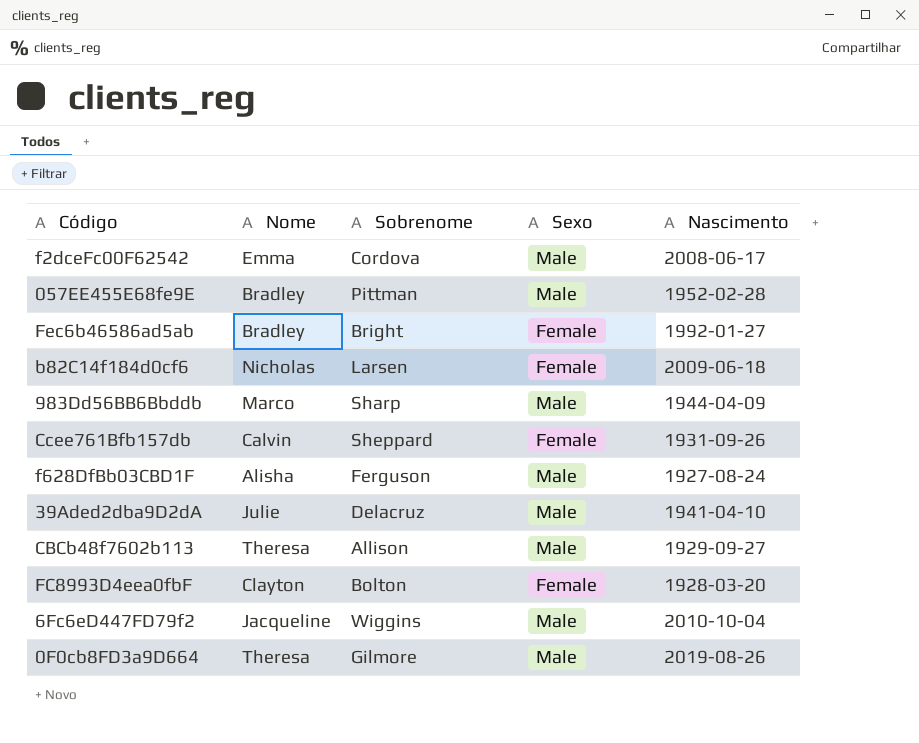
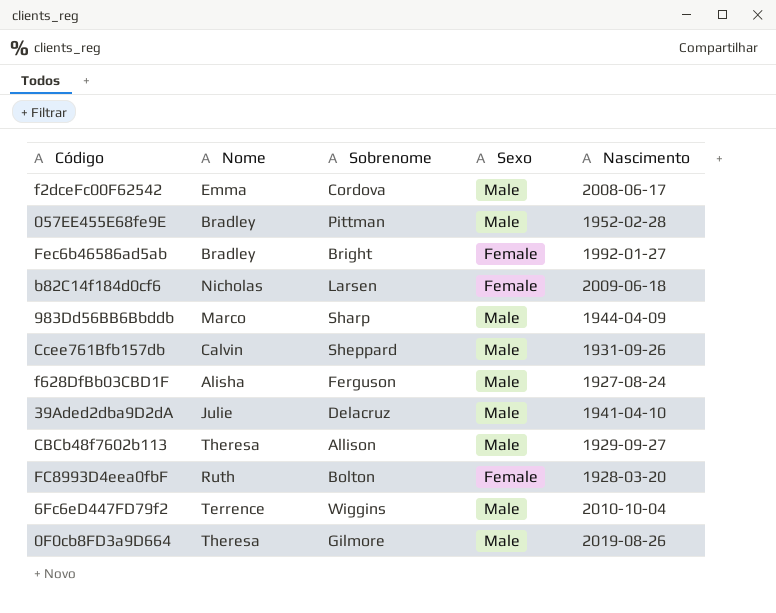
Ccee761Bfb157db | Sexo: Female -> Male
FC8993D4eea0fbF | Nome: Clayton -> Ruth
6Fc6eD447FD79f2 | Nome: Jacqueline -> Terrence

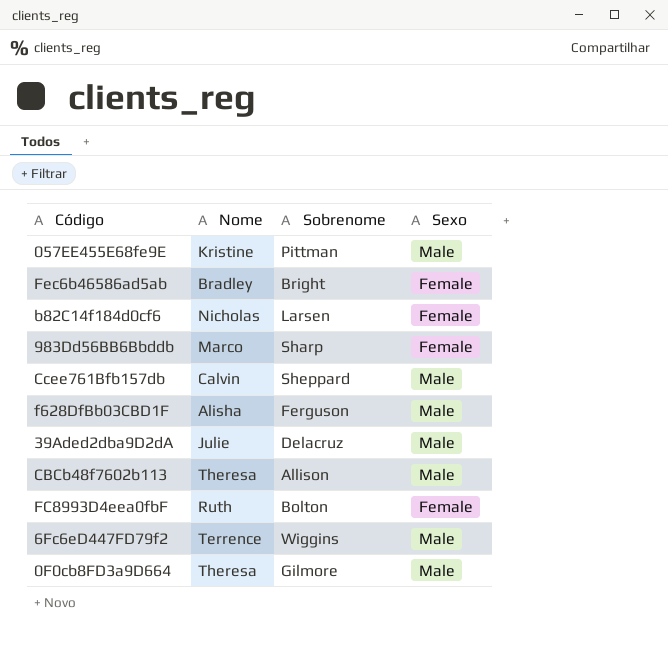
column Nascimento | position: 5 -> none
row f2dceFc00F62542: Emma | Cordova | Male | 2008-06-17 -> none
057EE455E68fe9E | Nome: Bradley -> Kristine
983Dd56BB6Bbddb | Sexo: Male -> Female

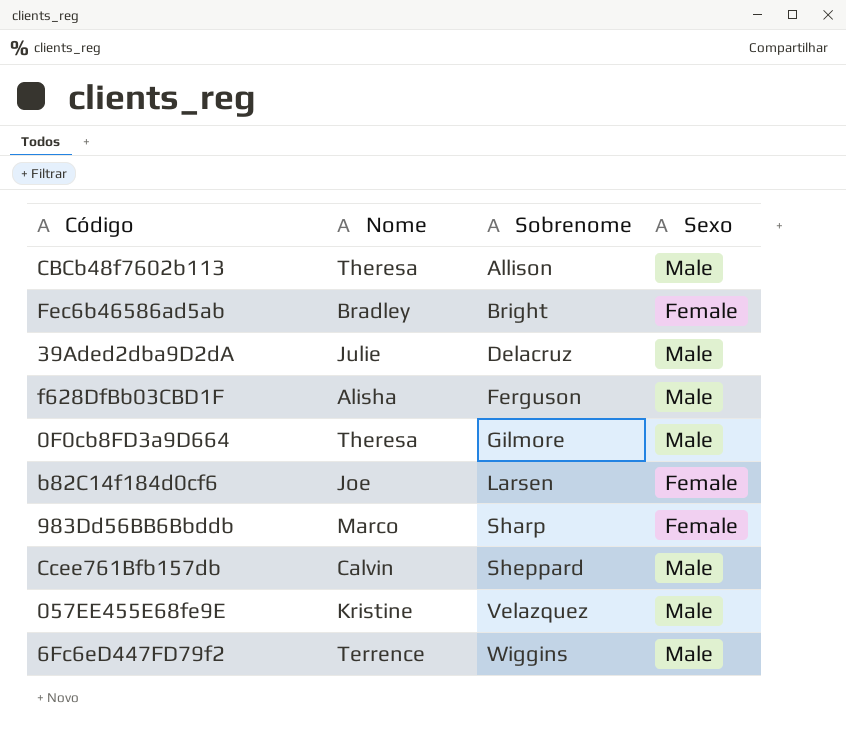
row order: none -> Sobrenome ascending
row FC8993D4eea0fbF: Ruth | Bolton | Female -> none
b82C14f184d0cf6 | Nome: Nicholas -> Joe
057EE455E68fe9E | Sobrenome: Pittman -> Velazquez

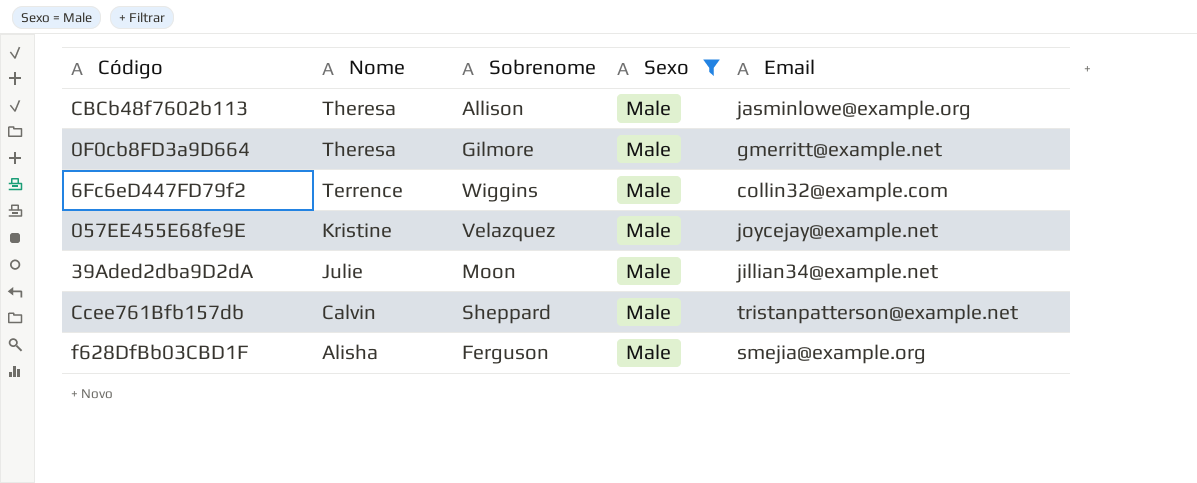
filter: none -> Sexo = Male
row order: Sobrenome ascending -> Nome descending
column Email | position: none -> 5
39Aded2dba9D2dA | Sobrenome: Delacruz -> Moon

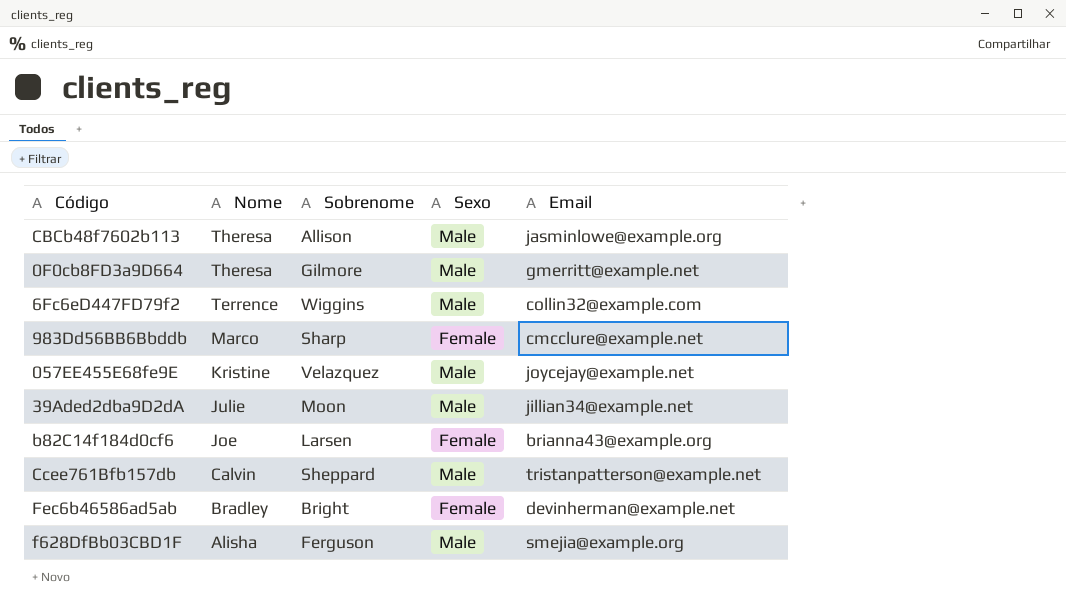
filter: Sexo = Male -> none

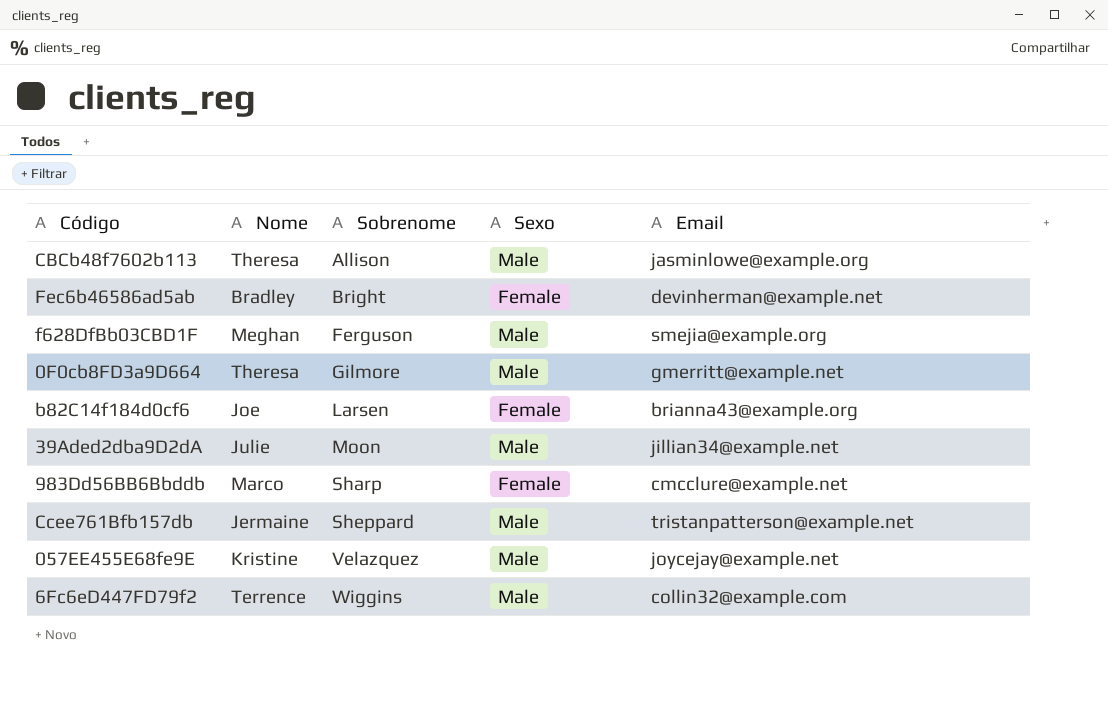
row order: Nome descending -> Sobrenome ascending
f628DfBb03CBD1F | Nome: Alisha -> Meghan
Ccee761Bfb157db | Nome: Calvin -> Jermaine

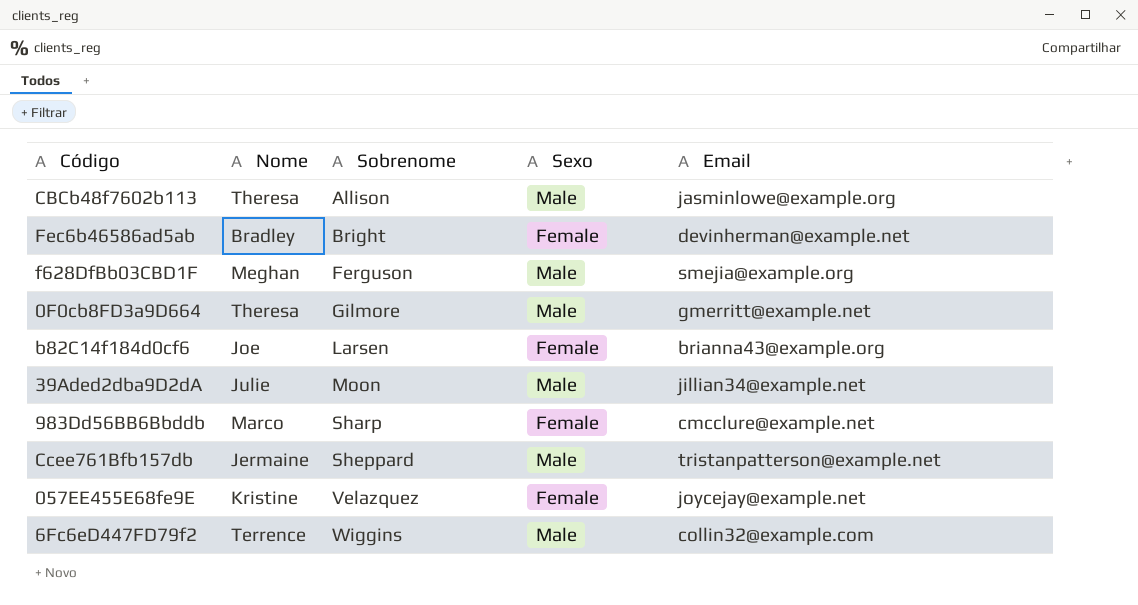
057EE455E68fe9E | Sexo: Male -> Female

